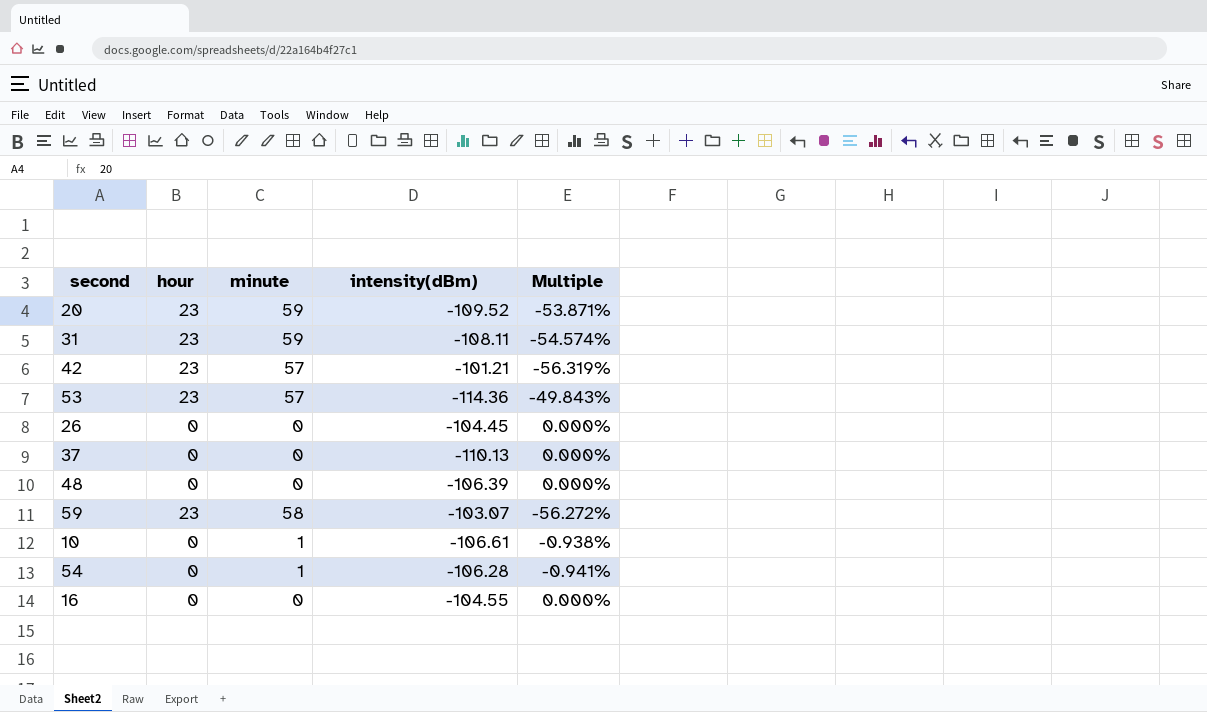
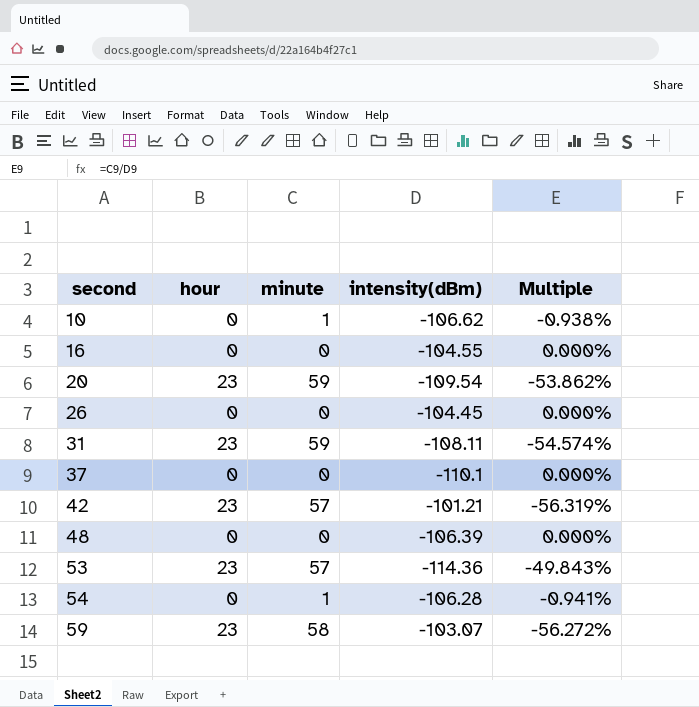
row order: none -> second ascending
10 | intensity(dBm): -106.61 -> -106.62
20 | intensity(dBm): -109.52 -> -109.54
20 | Multiple: -53.871% -> -53.862%
37 | intensity(dBm): -110.13 -> -110.1

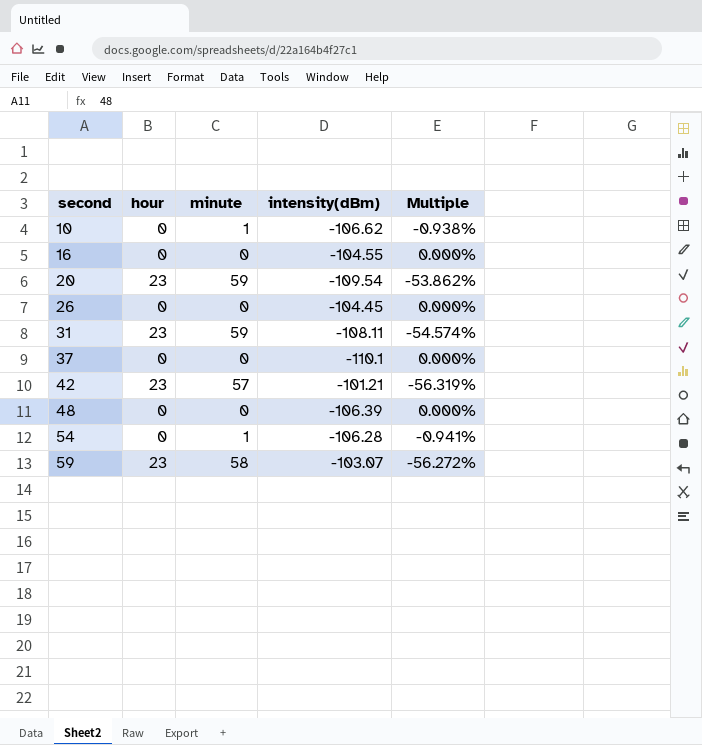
row 53: 23 | 57 | -114.36 | -49.843% -> none

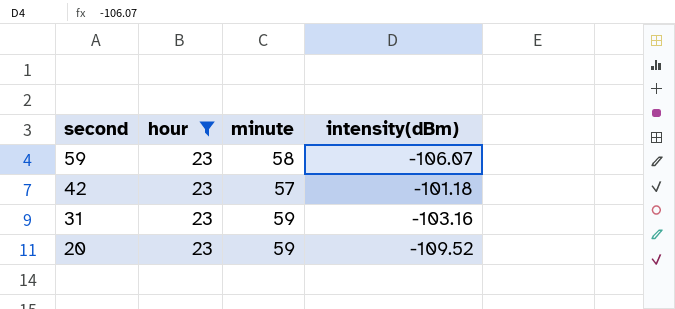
filter: none -> hour = 23
row order: second ascending -> second descending
column Multiple | formula: [minute] / [intensity(dBm)] -> none
59 | intensity(dBm): -103.07 -> -106.07
42 | intensity(dBm): -101.21 -> -101.18
31 | intensity(dBm): -108.11 -> -103.16
20 | intensity(dBm): -109.54 -> -109.52

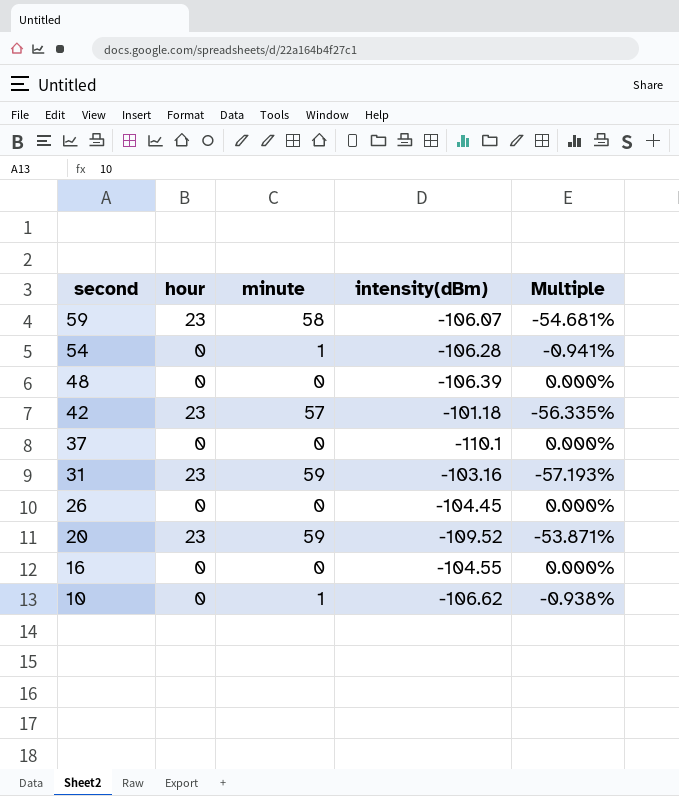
filter: hour = 23 -> none
column Multiple | formula: none -> [minute] / [intensity(dBm)]

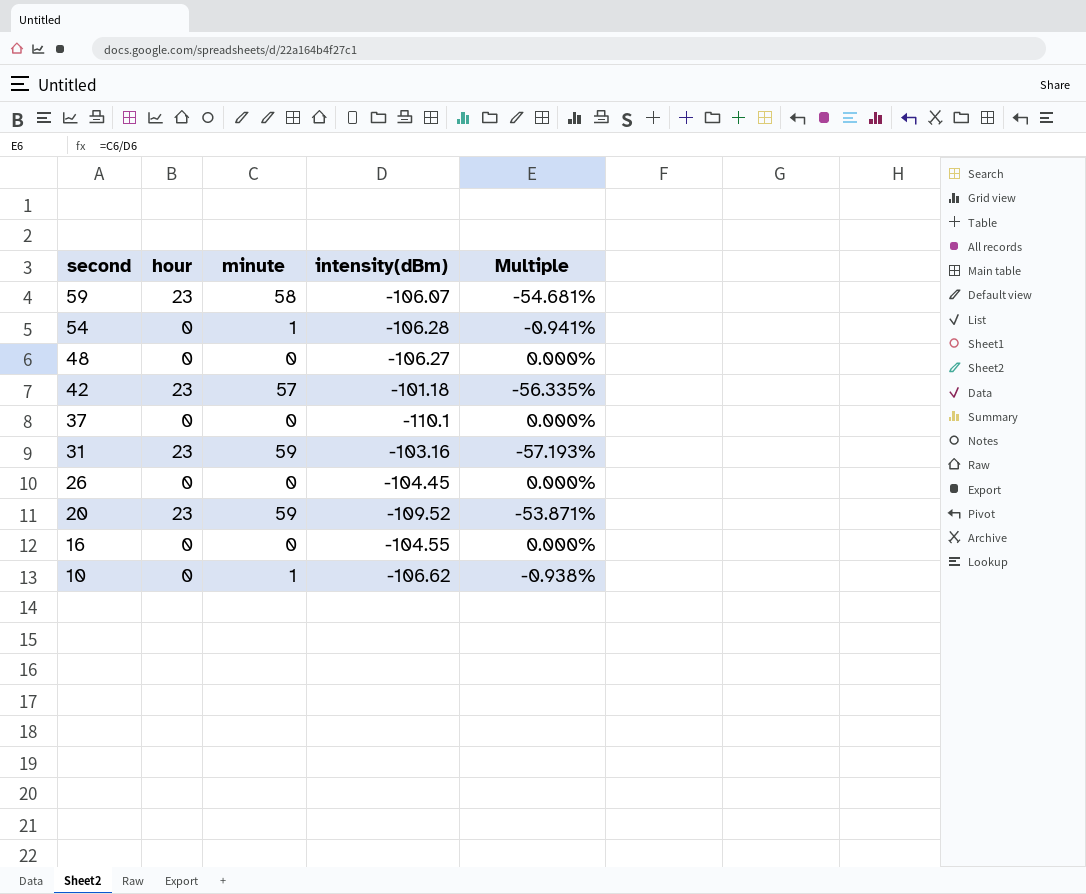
48 | intensity(dBm): -106.39 -> -106.27

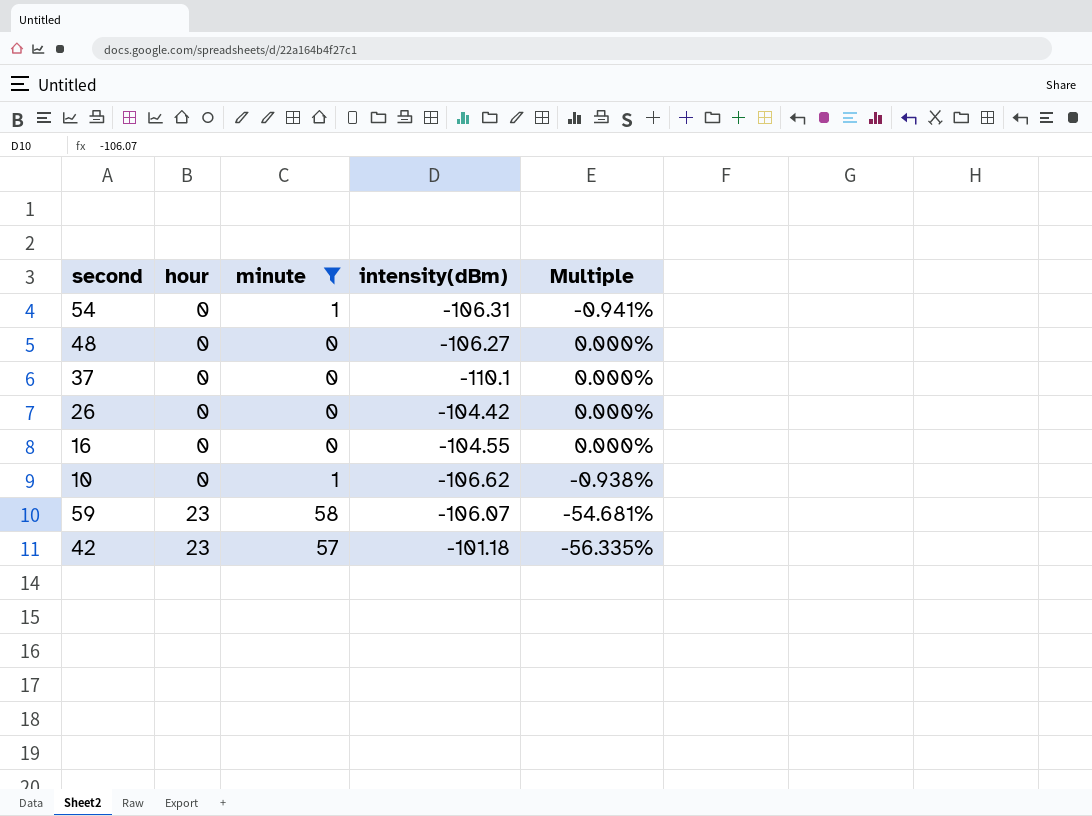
filter: none -> minute != 59
row order: second descending -> hour ascending
54 | intensity(dBm): -106.28 -> -106.31
26 | intensity(dBm): -104.45 -> -104.42

